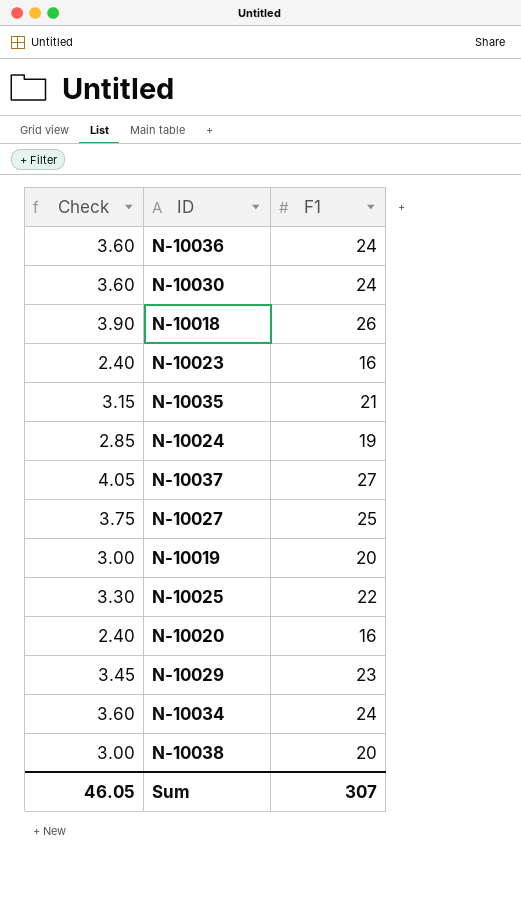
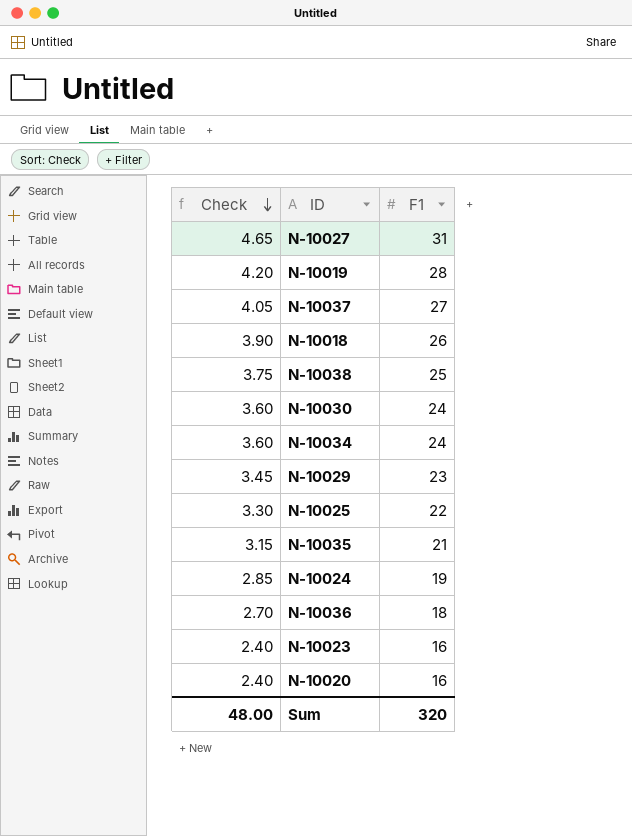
row order: none -> Check descending
N-10027 | Check: 3.75 -> 4.65
N-10027 | F1: 25 -> 31
N-10019 | Check: 3.00 -> 4.20
N-10019 | F1: 20 -> 28
N-10038 | Check: 3.00 -> 3.75
N-10038 | F1: 20 -> 25
N-10036 | Check: 3.60 -> 2.70
N-10036 | F1: 24 -> 18
Sum | Check: 46.05 -> 48.00
Sum | F1: 307 -> 320

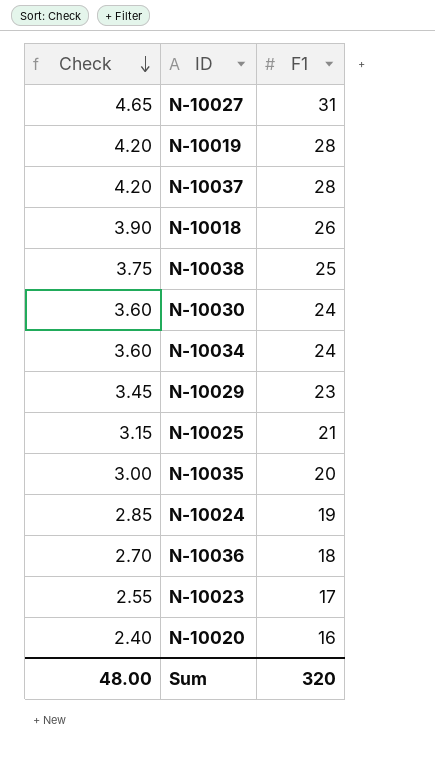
N-10037 | Check: 4.05 -> 4.20
N-10037 | F1: 27 -> 28
N-10025 | Check: 3.30 -> 3.15
N-10025 | F1: 22 -> 21
N-10035 | Check: 3.15 -> 3.00
N-10035 | F1: 21 -> 20
N-10023 | Check: 2.40 -> 2.55
N-10023 | F1: 16 -> 17

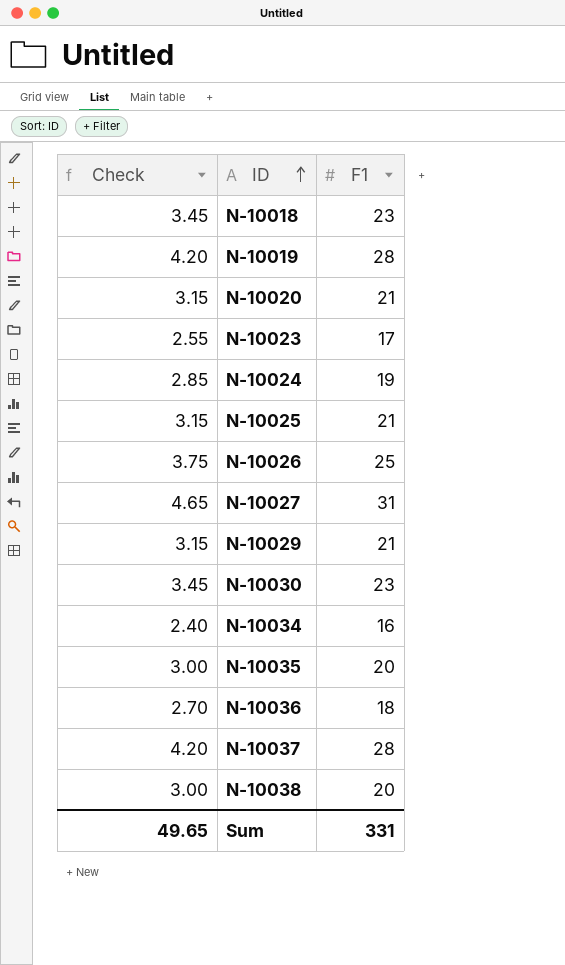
row order: Check descending -> ID ascending
N-10018 | Check: 3.90 -> 3.45
N-10018 | F1: 26 -> 23
N-10020 | Check: 2.40 -> 3.15
N-10020 | F1: 16 -> 21
row N-10026: none -> 3.75 | 25
N-10029 | Check: 3.45 -> 3.15
N-10029 | F1: 23 -> 21
N-10030 | Check: 3.60 -> 3.45
N-10030 | F1: 24 -> 23
N-10034 | Check: 3.60 -> 2.40
N-10034 | F1: 24 -> 16
N-10038 | Check: 3.75 -> 3.00
N-10038 | F1: 25 -> 20
Sum | Check: 48.00 -> 49.65
Sum | F1: 320 -> 331

